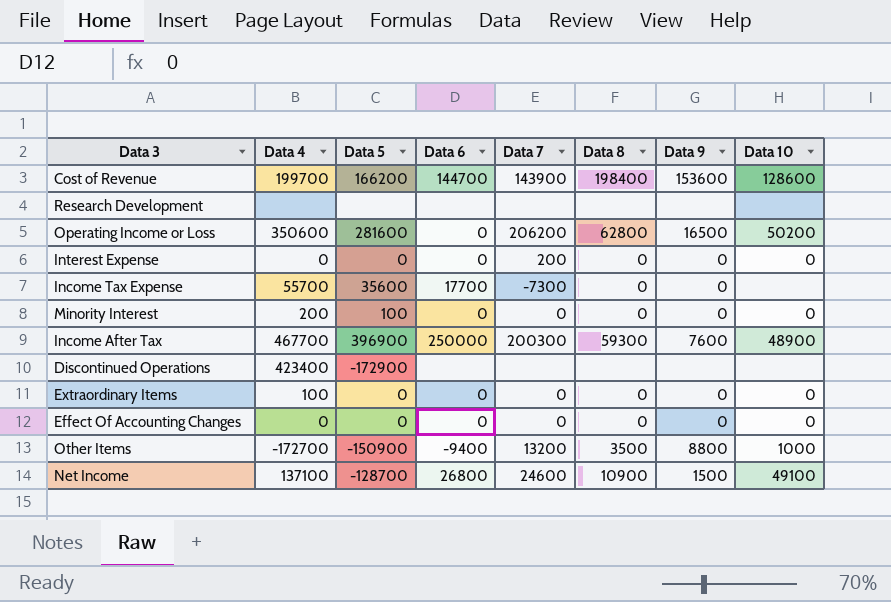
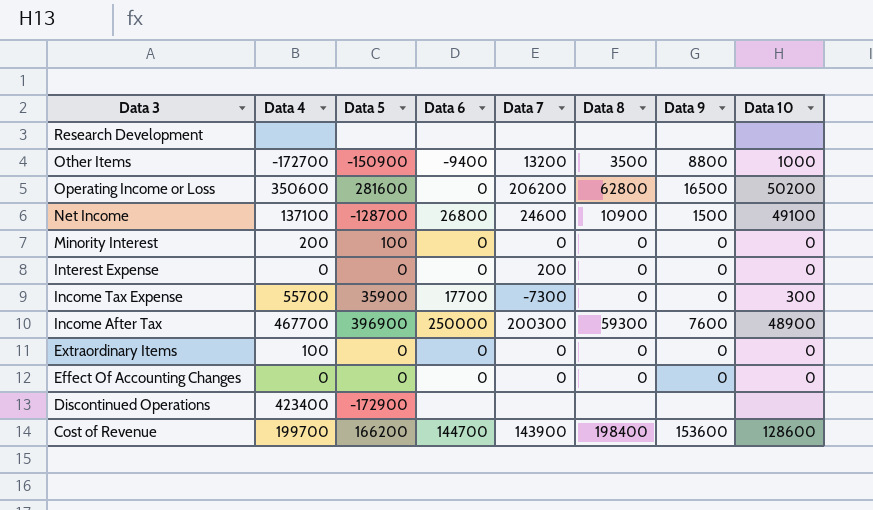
row order: none -> Data 3 descending
Income Tax Expense | Data 5: 35600 -> 35900
Income Tax Expense | Data 10: none -> 300

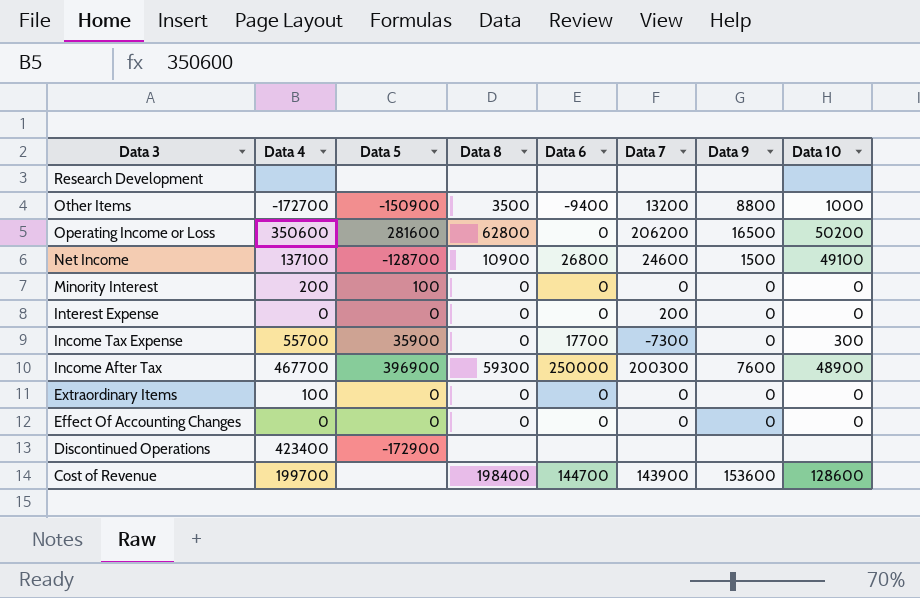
column Data 8 | position: 6 -> 4
Cost of Revenue | Data 5: 166200 -> none

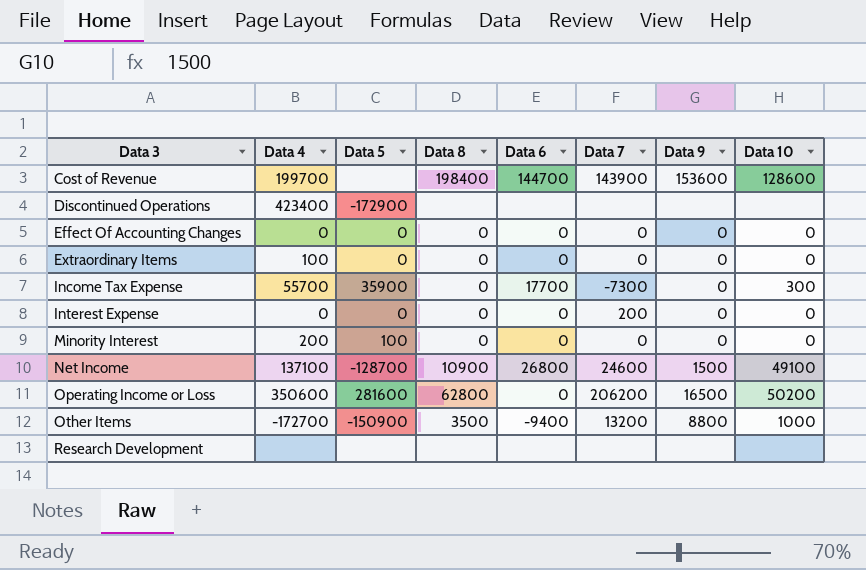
row order: Data 3 descending -> Data 3 ascending
row Income After Tax: 467700 | 396900 | 59300 | 250000 | 200300 | 7600 | 48900 -> none

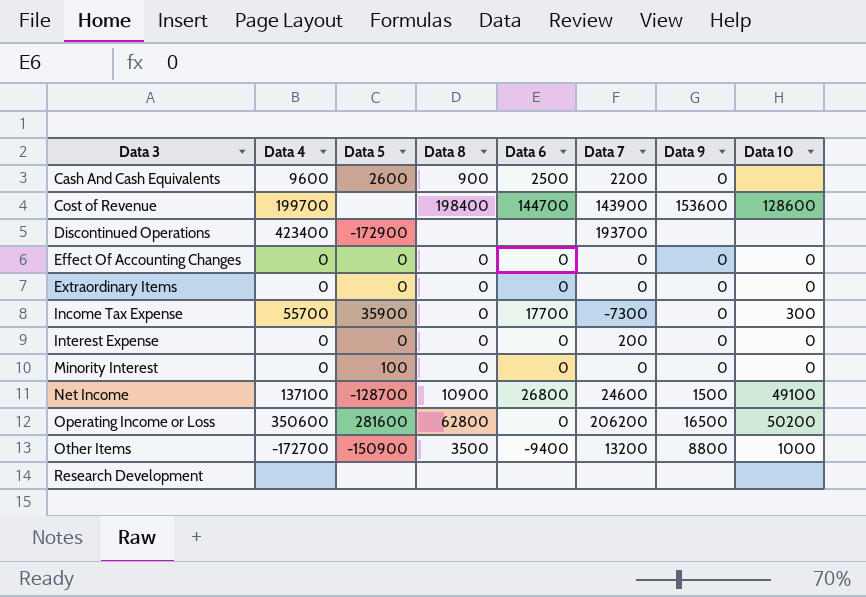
row Cash And Cash Equivalents: none -> 9600 | 2600 | 900 | 2500 | 2200 | 0 | none
Discontinued Operations | Data 7: none -> 193700
Extraordinary Items | Data 4: 100 -> 0
Minority Interest | Data 4: 200 -> 0

